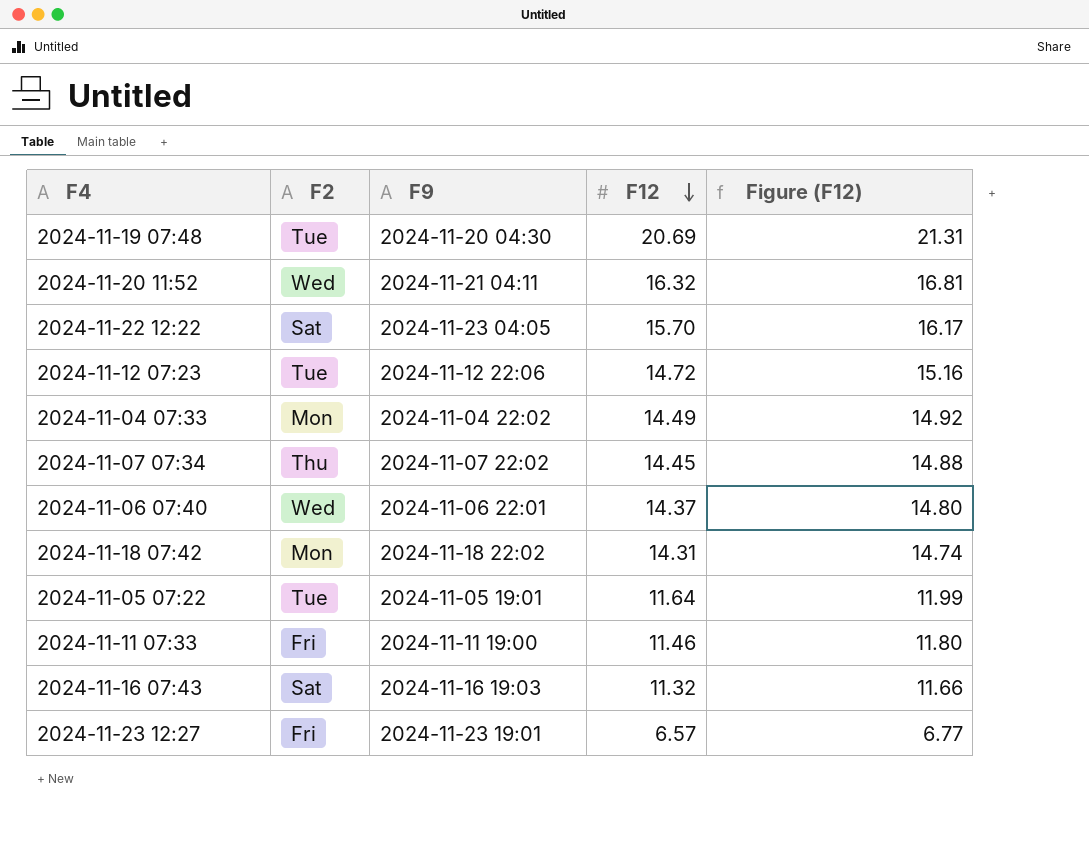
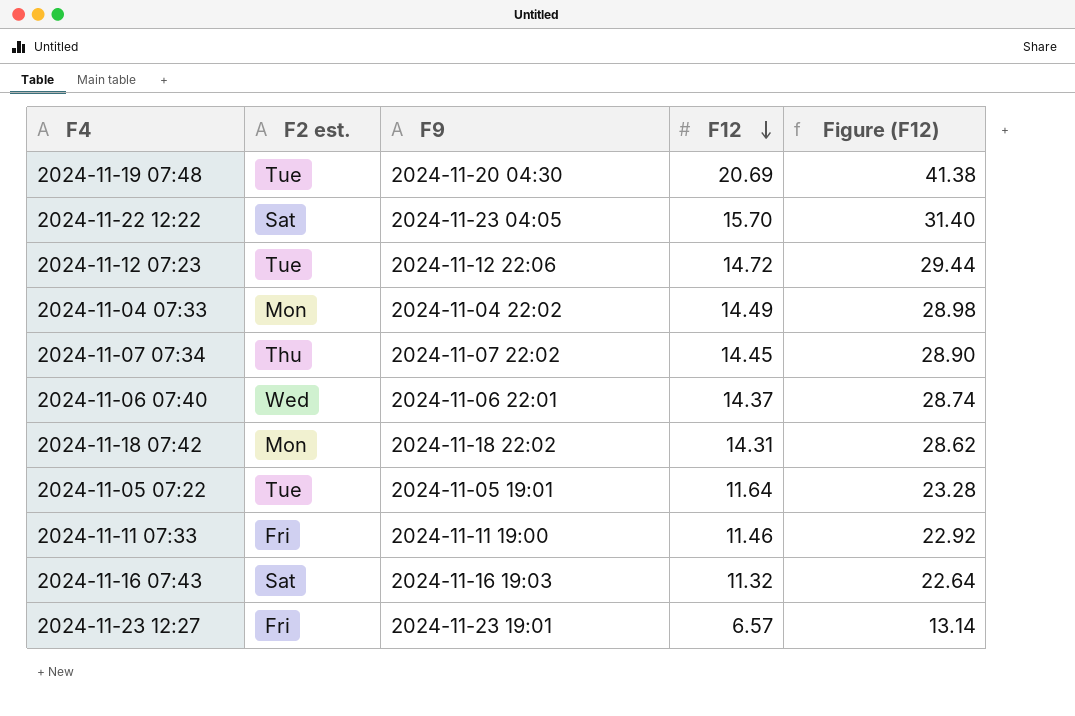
column name: F2 -> F2 est.
column Figure (F12) | formula: [F12] * 1.03 -> [F12] * 2
row 2024-11-20 11:52: Wed | 2024-11-21 04:11 | 16.32 | 16.81 -> none

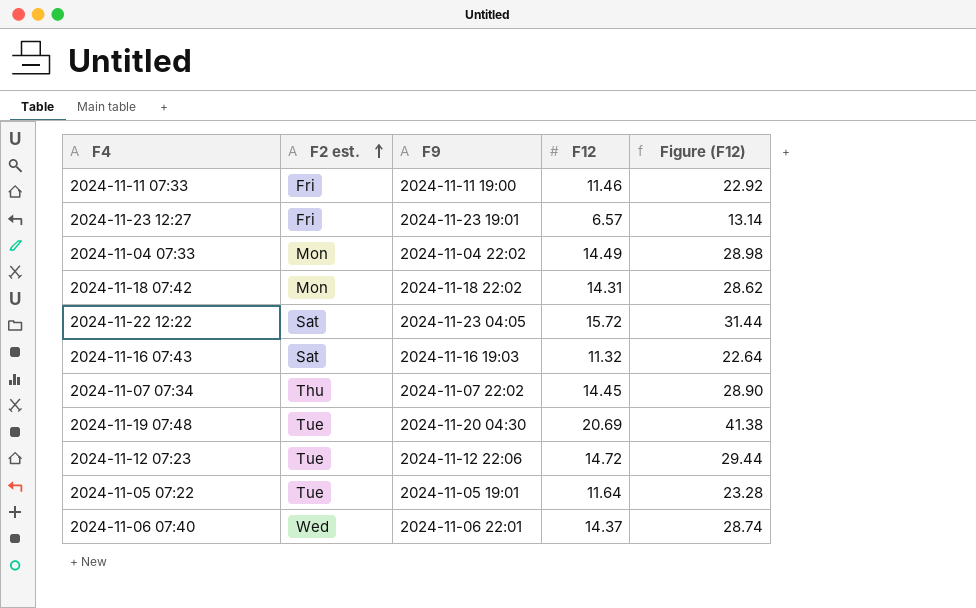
row order: F12 descending -> F2 est. ascending
2024-11-22 12:22 | F12: 15.70 -> 15.72
2024-11-22 12:22 | Figure (F12): 31.40 -> 31.44

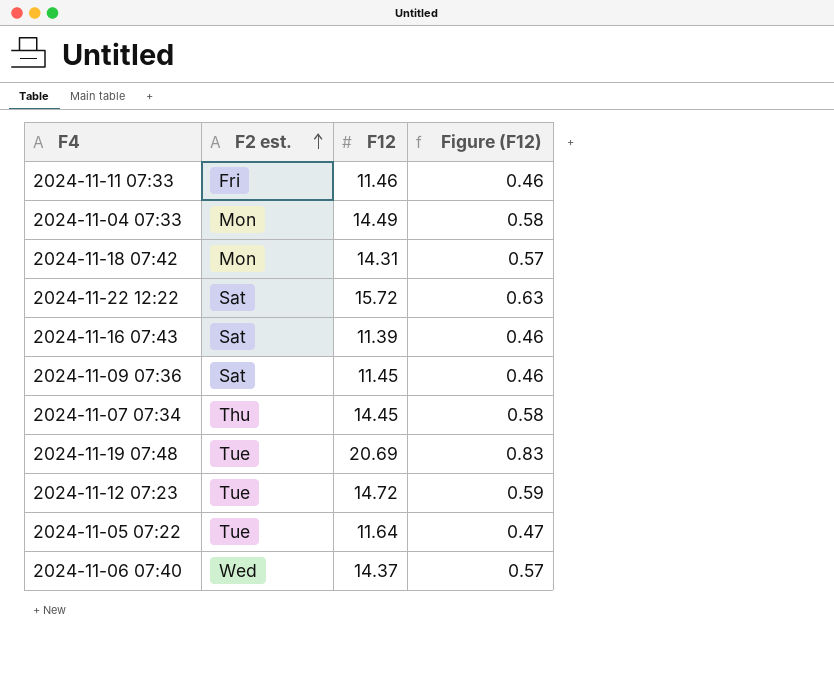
column F9 | position: 3 -> none
column Figure (F12) | formula: [F12] * 2 -> [F12] * 0.04
row 2024-11-23 12:27: Fri | 2024-11-23 19:01 | 6.57 | 13.14 -> none
2024-11-16 07:43 | F12: 11.32 -> 11.39
row 2024-11-09 07:36: none -> Sat | 11.45 | 0.46

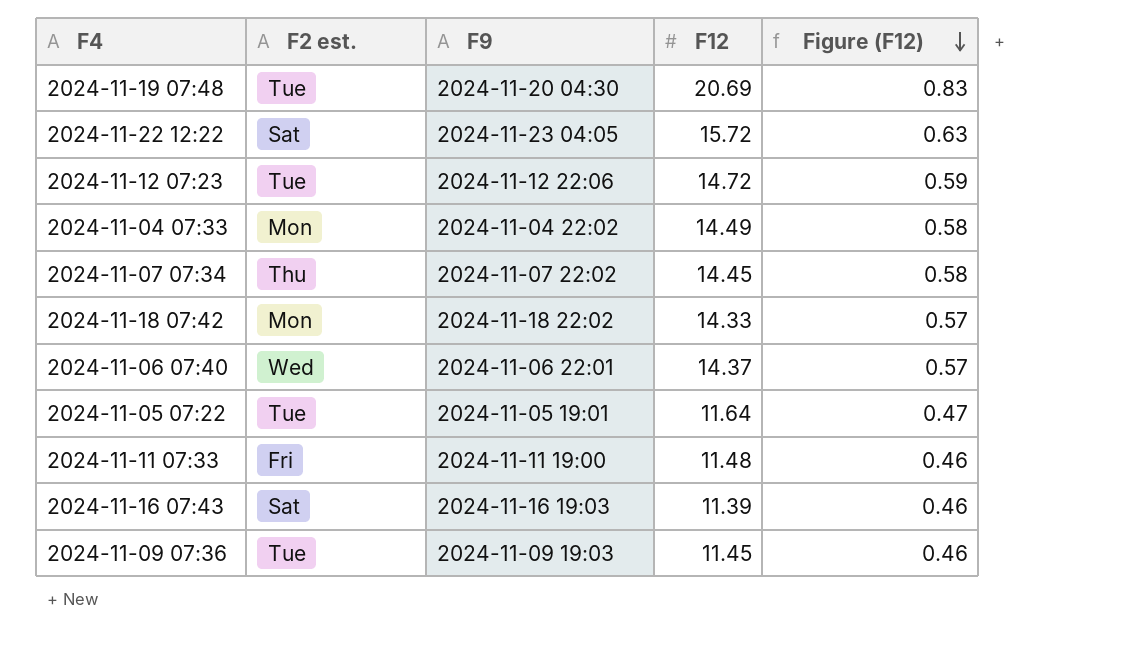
row order: F2 est. ascending -> Figure (F12) descending
column F9 | position: none -> 3
2024-11-18 07:42 | F12: 14.31 -> 14.33
2024-11-11 07:33 | F12: 11.46 -> 11.48
2024-11-09 07:36 | F2 est.: Sat -> Tue

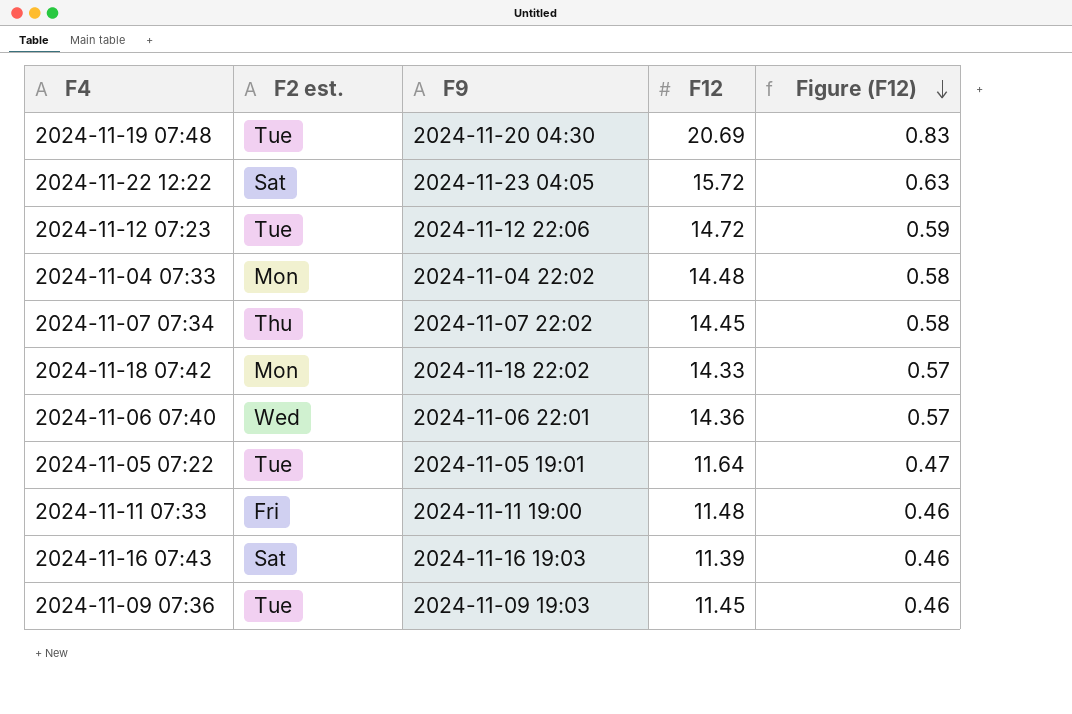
2024-11-04 07:33 | F12: 14.49 -> 14.48
2024-11-06 07:40 | F12: 14.37 -> 14.36

